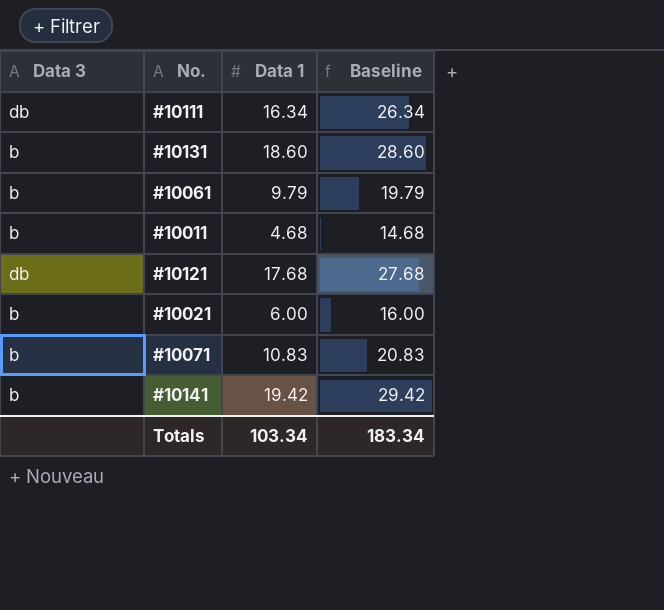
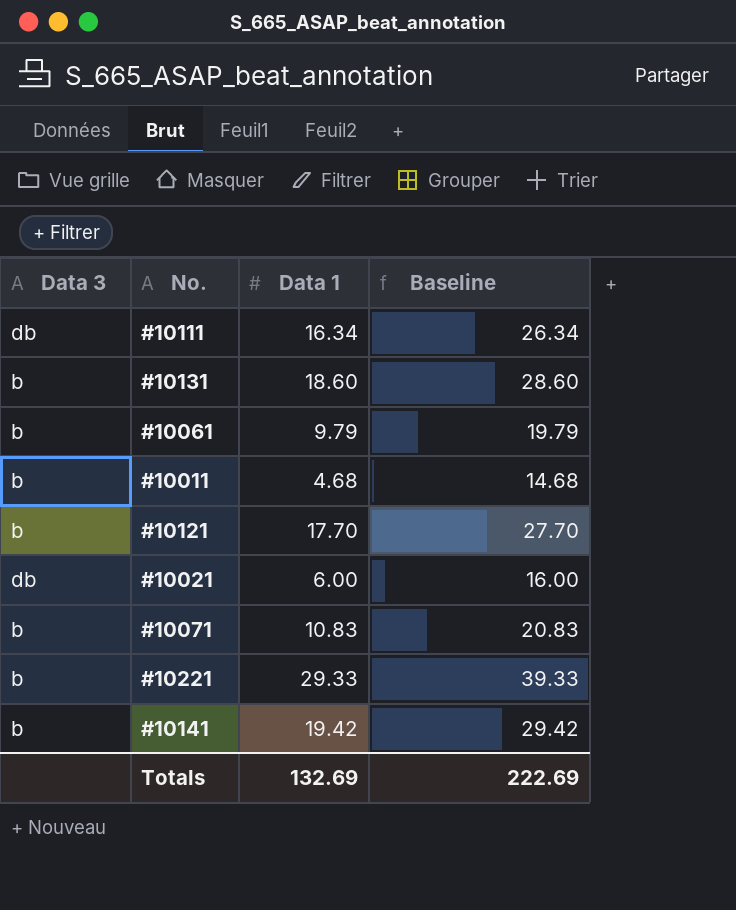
#10121 | Data 3: db -> b
#10121 | Data 1: 17.68 -> 17.70
#10121 | Baseline: 27.68 -> 27.70
#10021 | Data 3: b -> db
row #10221: none -> b | 29.33 | 39.33
Totals | Data 1: 103.34 -> 132.69
Totals | Baseline: 183.34 -> 222.69

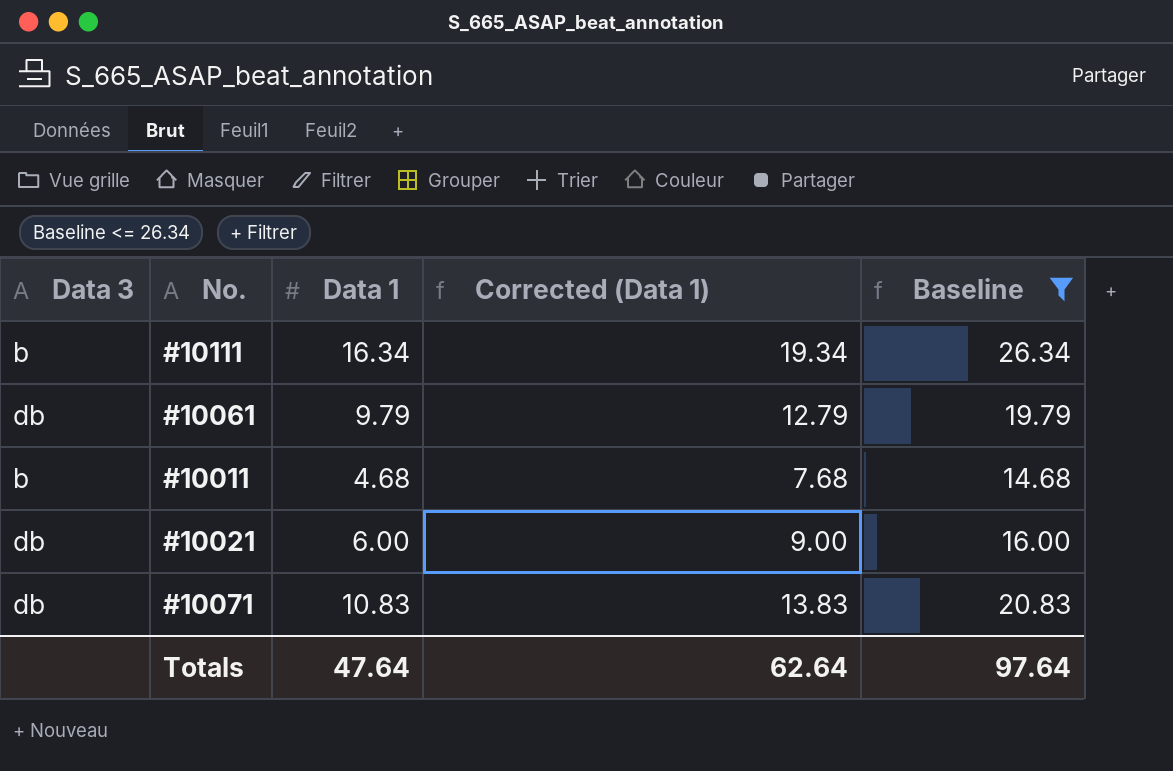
filter: none -> Baseline <= 26.34
column Corrected (Data 1) | formula: none -> [Data 1] + 3
#10111 | Data 3: db -> b
#10061 | Data 3: b -> db
#10071 | Data 3: b -> db
Totals | Data 1: 132.69 -> 47.64
Totals | Baseline: 222.69 -> 97.64

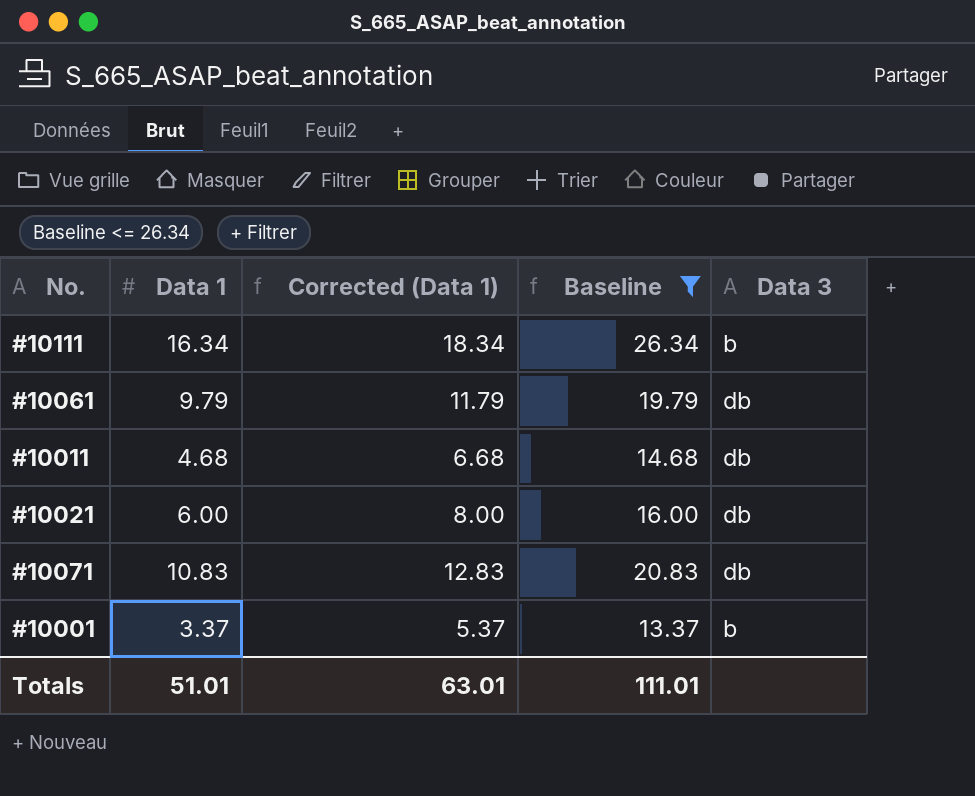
column Corrected (Data 1) | formula: [Data 1] + 3 -> [Data 1] + 2
column Data 3 | position: 1 -> 5
#10011 | Data 3: b -> db
row #10001: none -> 3.37 | 5.37 | 13.37 | b
Totals | Data 1: 47.64 -> 51.01
Totals | Corrected (Data 1): 62.64 -> 63.01
Totals | Baseline: 97.64 -> 111.01

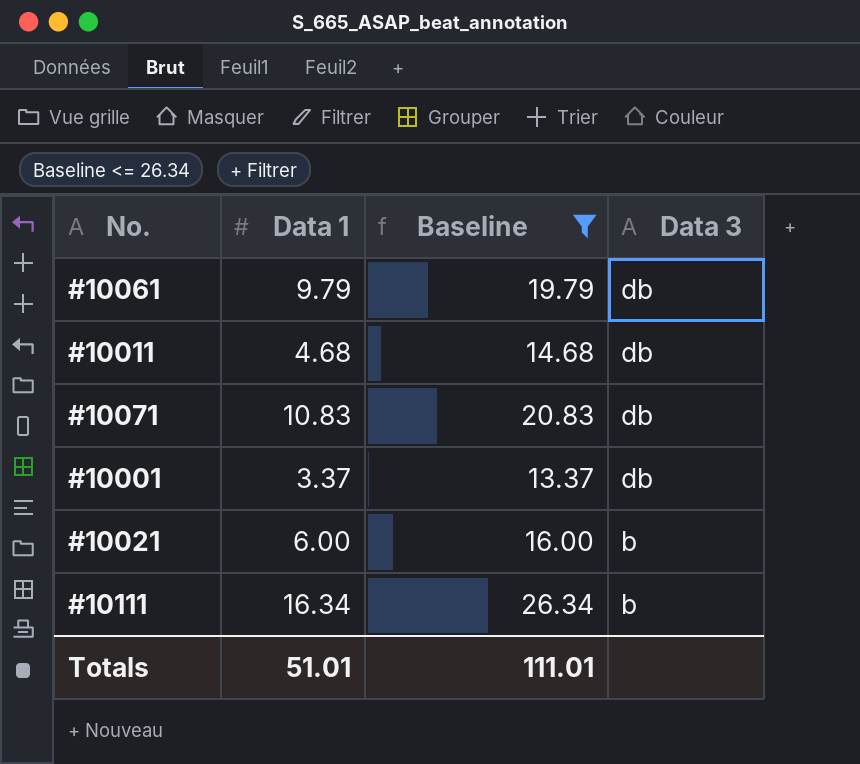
row order: none -> Data 3 descending
column Corrected (Data 1) | formula: [Data 1] + 2 -> none
#10001 | Data 3: b -> db
#10021 | Data 3: db -> b

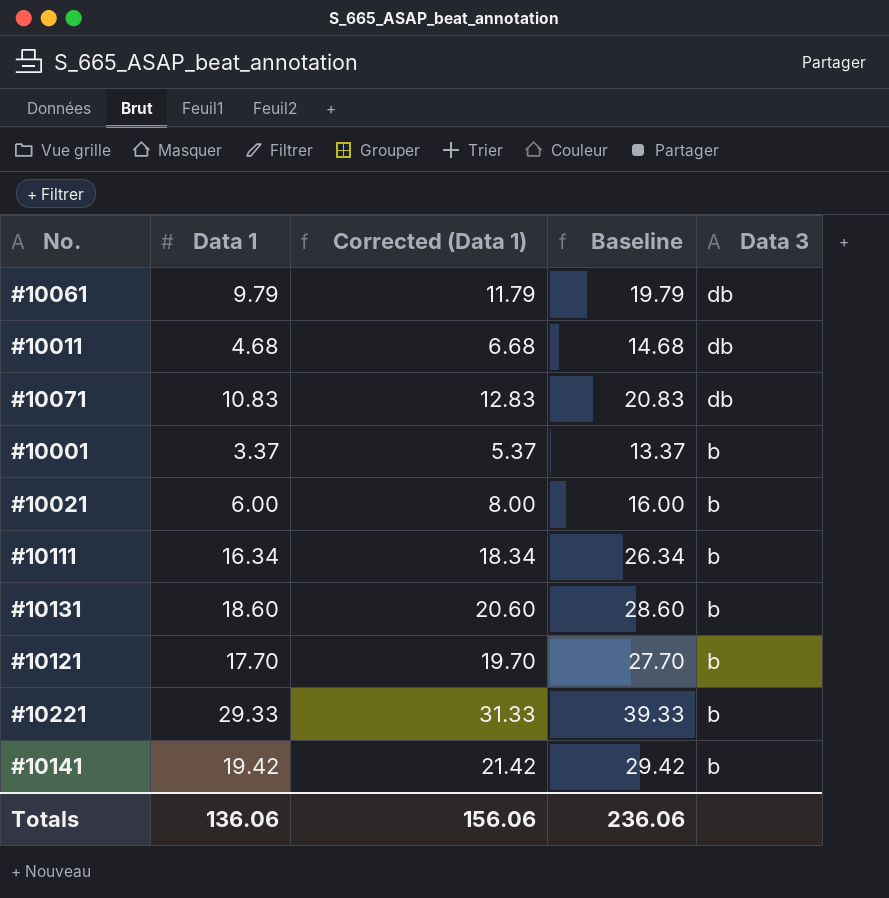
filter: Baseline <= 26.34 -> none
column Corrected (Data 1) | formula: none -> [Data 1] + 2
#10001 | Data 3: db -> b
Totals | Data 1: 51.01 -> 136.06
Totals | Baseline: 111.01 -> 236.06

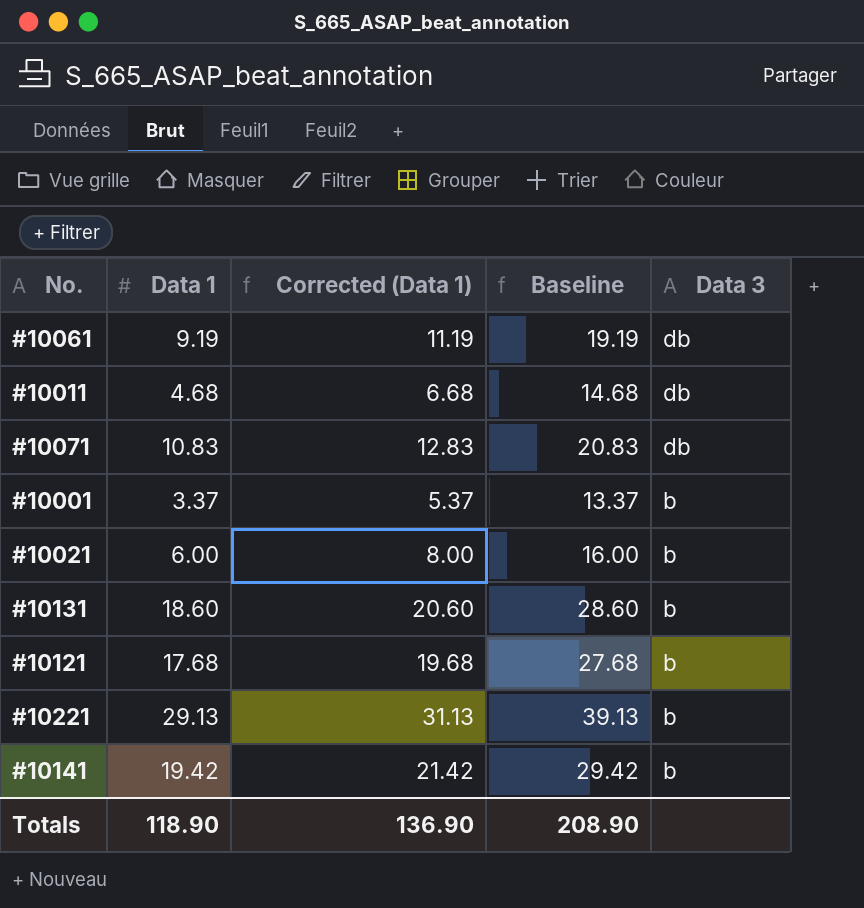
row #10111: 16.34 | 18.34 | 26.34 | b -> none
#10061 | Data 1: 9.79 -> 9.19
#10061 | Corrected (Data 1): 11.79 -> 11.19
#10061 | Baseline: 19.79 -> 19.19
#10121 | Data 1: 17.70 -> 17.68
#10121 | Corrected (Data 1): 19.70 -> 19.68
#10121 | Baseline: 27.70 -> 27.68
#10221 | Data 1: 29.33 -> 29.13
#10221 | Corrected (Data 1): 31.33 -> 31.13
#10221 | Baseline: 39.33 -> 39.13
Totals | Data 1: 136.06 -> 118.90
Totals | Corrected (Data 1): 156.06 -> 136.90
Totals | Baseline: 236.06 -> 208.90

